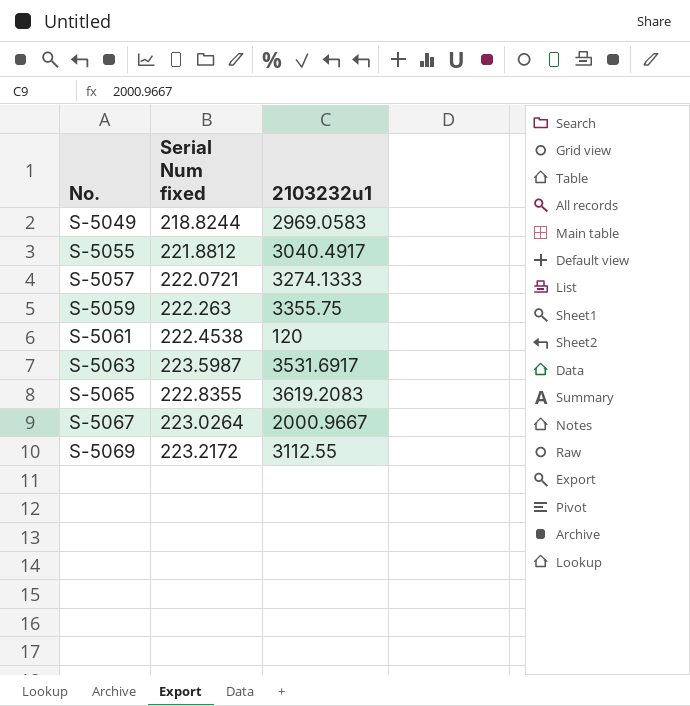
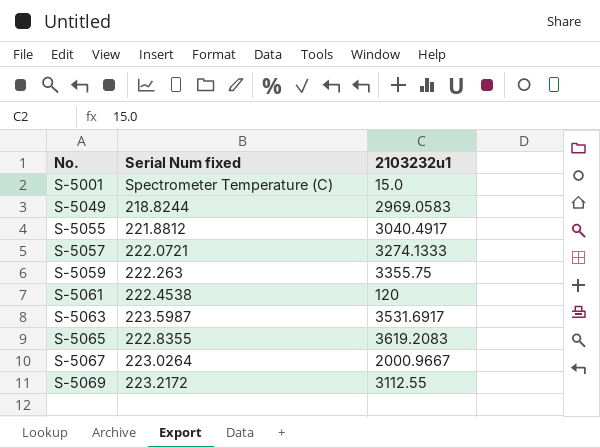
row S-5001: none -> Spectrometer Temperature (C) | 15.0

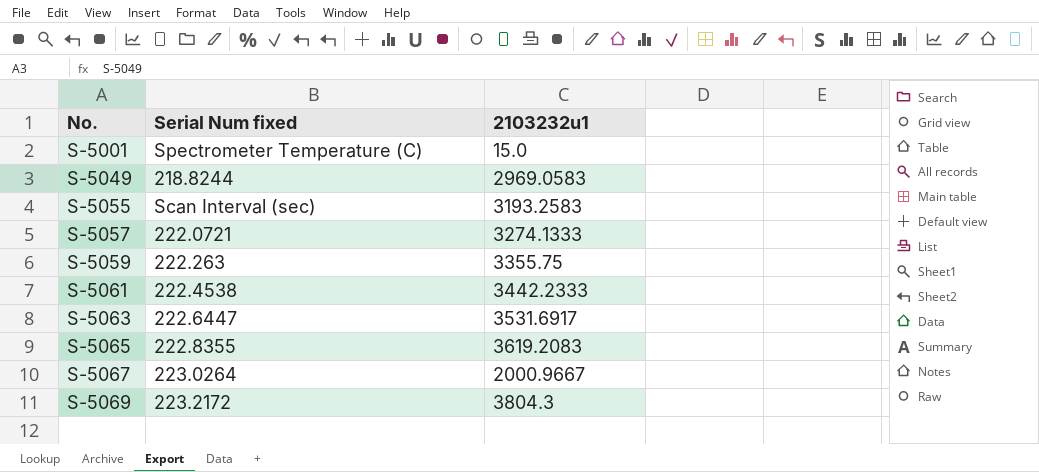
S-5055 | Serial Num fixed: 221.8812 -> Scan Interval (sec)
S-5055 | 2103232u1: 3040.4917 -> 3193.2583
S-5061 | 2103232u1: 120 -> 3442.2333
S-5063 | Serial Num fixed: 223.5987 -> 222.6447
S-5069 | 2103232u1: 3112.55 -> 3804.3

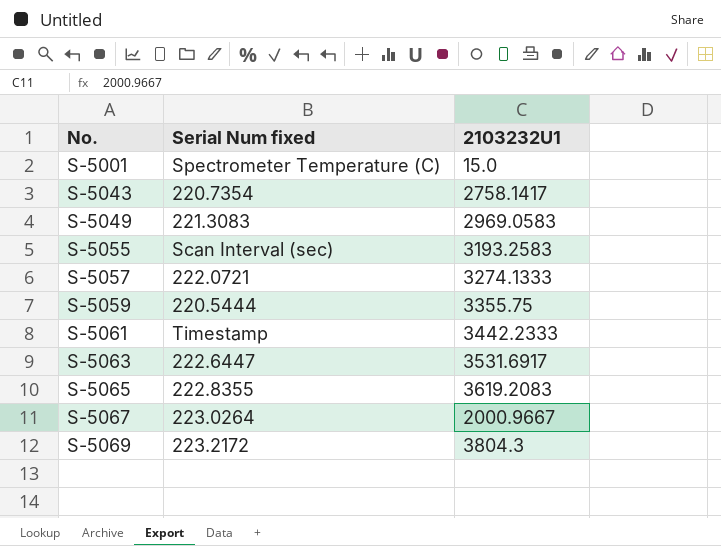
column name: 2103232u1 -> 2103232U1
row S-5043: none -> 220.7354 | 2758.1417
S-5049 | Serial Num fixed: 218.8244 -> 221.3083
S-5059 | Serial Num fixed: 222.263 -> 220.5444
S-5061 | Serial Num fixed: 222.4538 -> Timestamp

